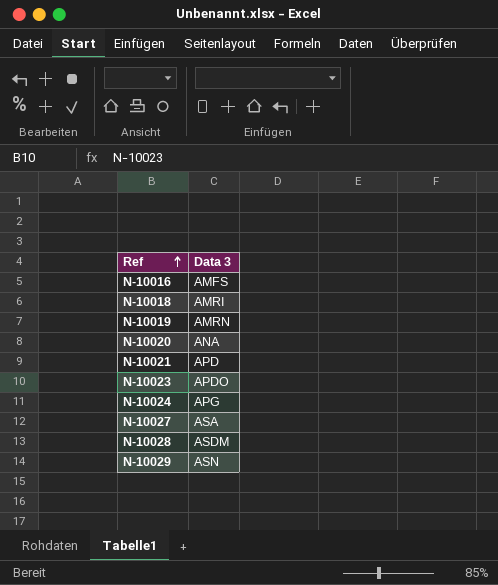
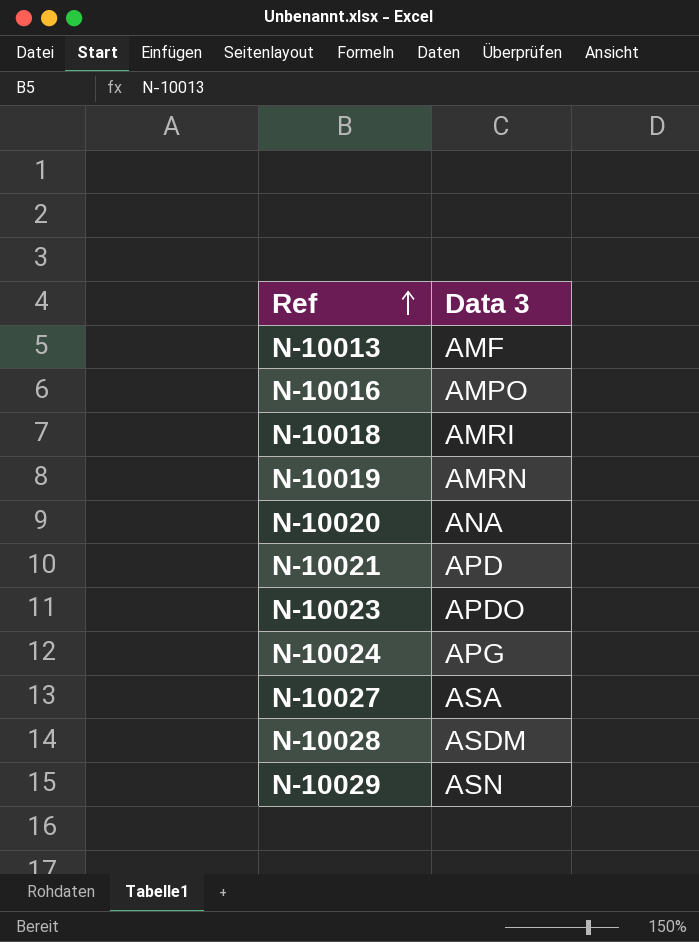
row N-10013: none -> AMF
N-10016 | Data 3: AMFS -> AMPO

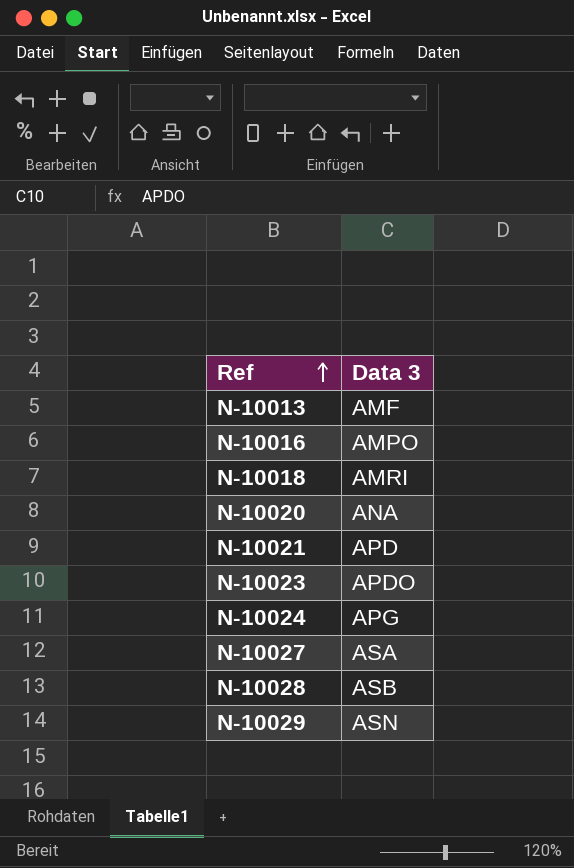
row N-10019: AMRN -> none
N-10028 | Data 3: ASDM -> ASB

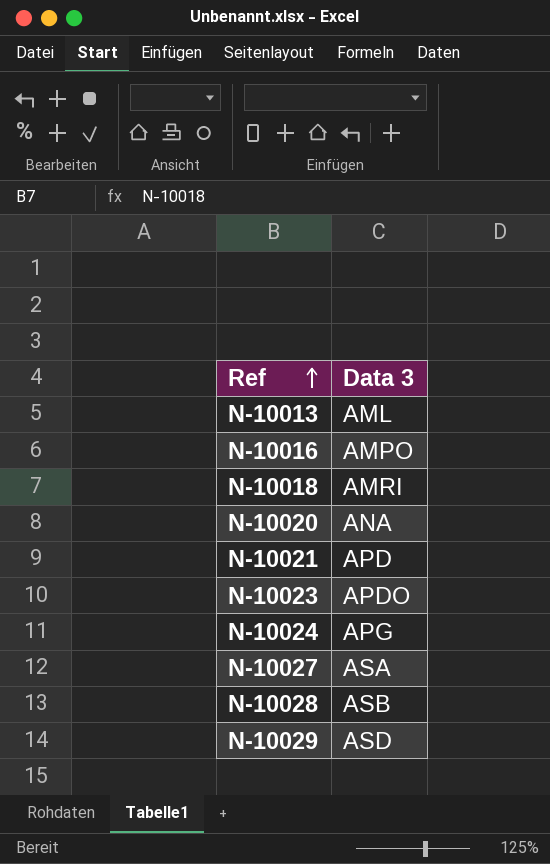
N-10013 | Data 3: AMF -> AML
N-10029 | Data 3: ASN -> ASD

